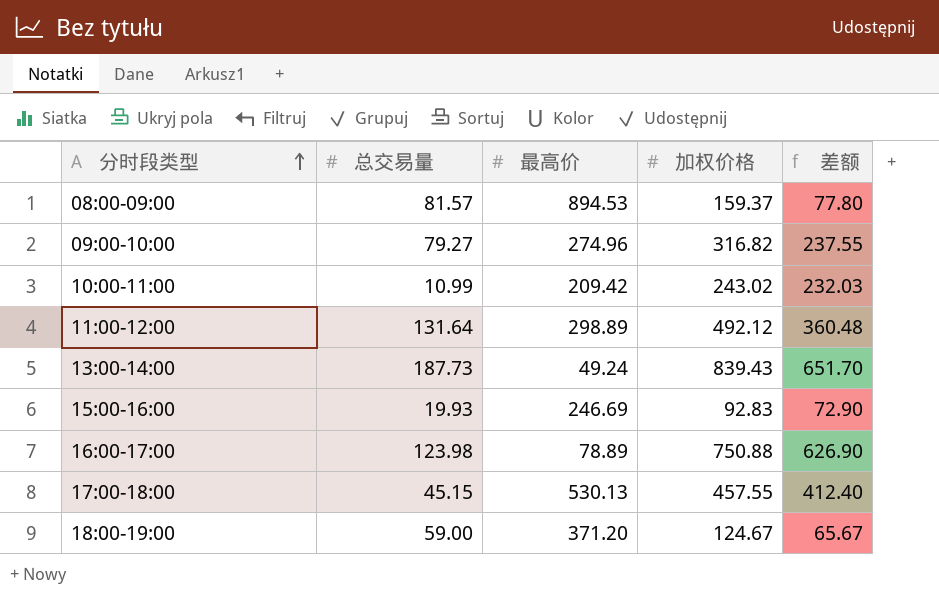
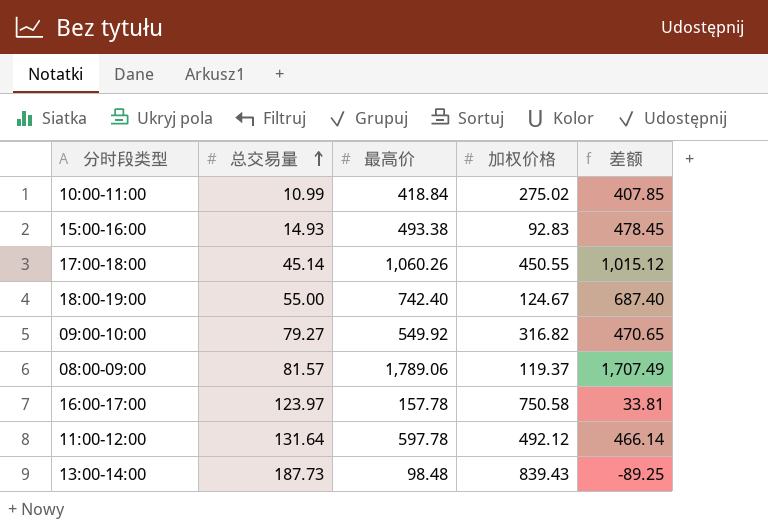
row order: 分时段类型 ascending -> 总交易量 ascending
column 差额 | formula: [加权价格] - [总交易量] -> [最高价] - [总交易量]
10:00-11:00 | 最高价: 209.42 -> 418.84
10:00-11:00 | 加权价格: 243.02 -> 275.02
15:00-16:00 | 总交易量: 19.93 -> 14.93
15:00-16:00 | 最高价: 246.69 -> 493.38
17:00-18:00 | 总交易量: 45.15 -> 45.14
17:00-18:00 | 最高价: 530.13 -> 1,060.26
17:00-18:00 | 加权价格: 457.55 -> 450.55
18:00-19:00 | 总交易量: 59.00 -> 55.00
18:00-19:00 | 最高价: 371.20 -> 742.40
09:00-10:00 | 最高价: 274.96 -> 549.92
08:00-09:00 | 最高价: 894.53 -> 1,789.06
08:00-09:00 | 加权价格: 159.37 -> 119.37
16:00-17:00 | 总交易量: 123.98 -> 123.97
16:00-17:00 | 最高价: 78.89 -> 157.78
16:00-17:00 | 加权价格: 750.88 -> 750.58
11:00-12:00 | 最高价: 298.89 -> 597.78
13:00-14:00 | 最高价: 49.24 -> 98.48

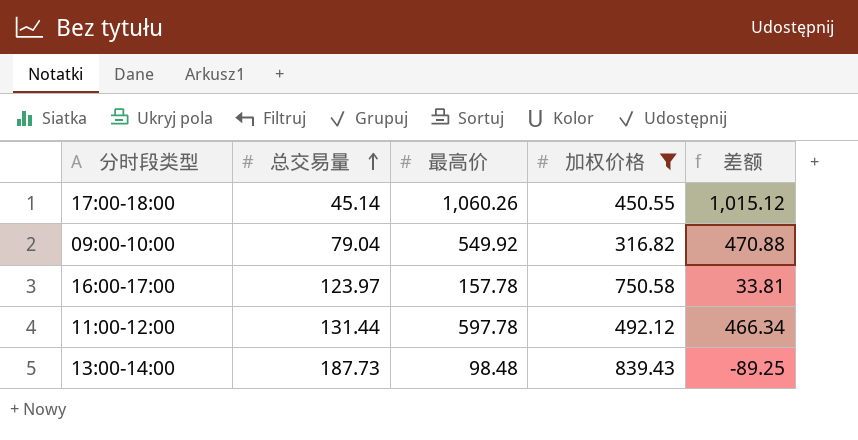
filter: none -> 加权价格 >= 316.82
09:00-10:00 | 总交易量: 79.27 -> 79.04
09:00-10:00 | 差额: 470.65 -> 470.88
11:00-12:00 | 总交易量: 131.64 -> 131.44
11:00-12:00 | 差额: 466.14 -> 466.34

